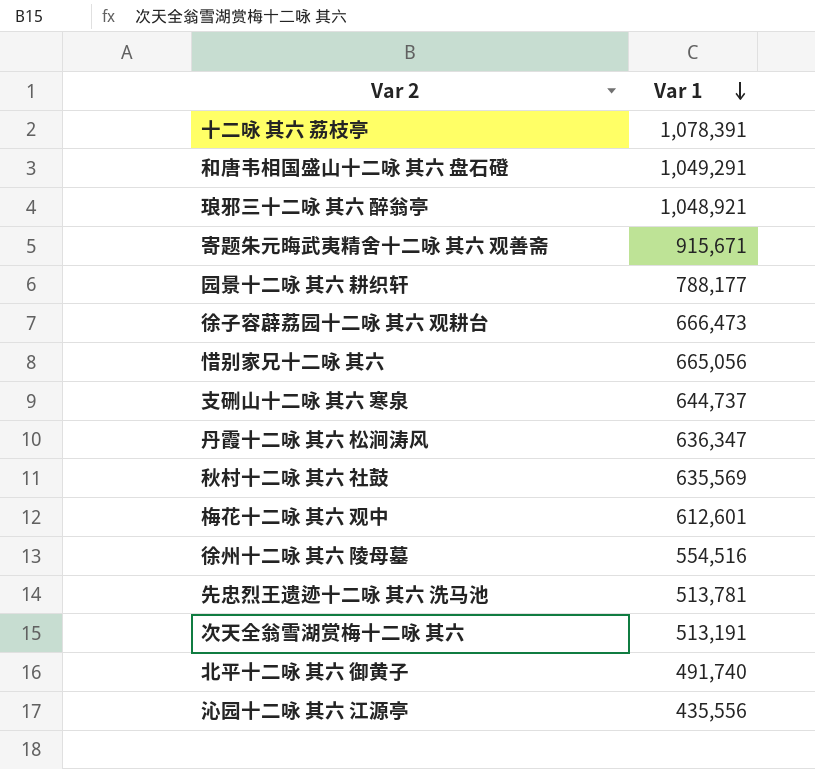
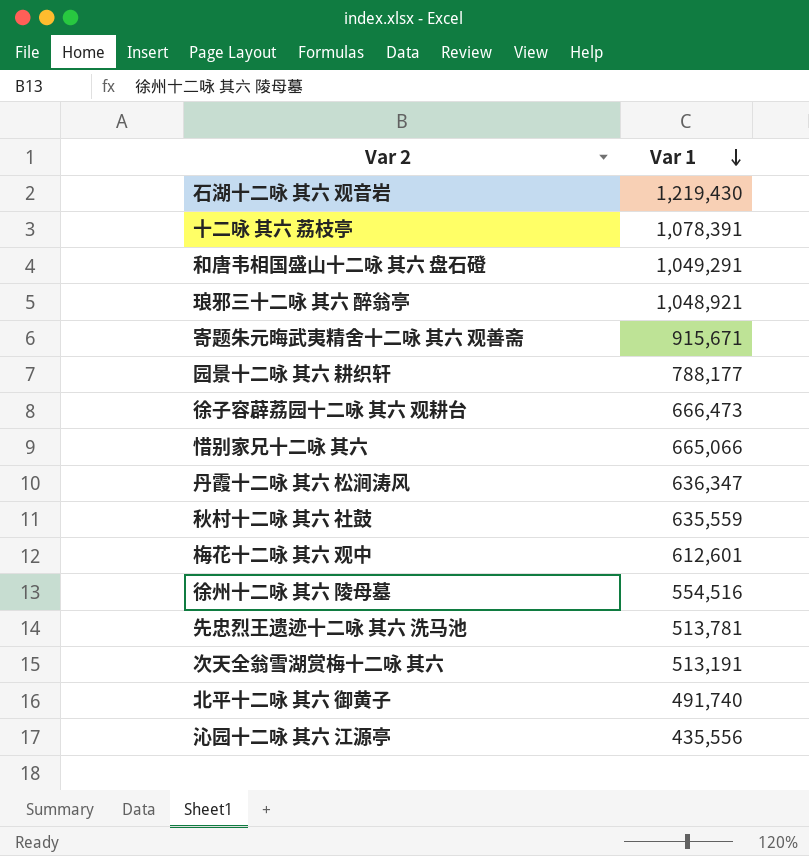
row 支硎山十二咏 其六 寒泉: 644,737 -> none
row 石湖十二咏 其六 观音岩: none -> 1,219,430
惜别家兄十二咏 其六 | Var 1: 665,056 -> 665,066
秋村十二咏 其六 社鼓 | Var 1: 635,569 -> 635,559

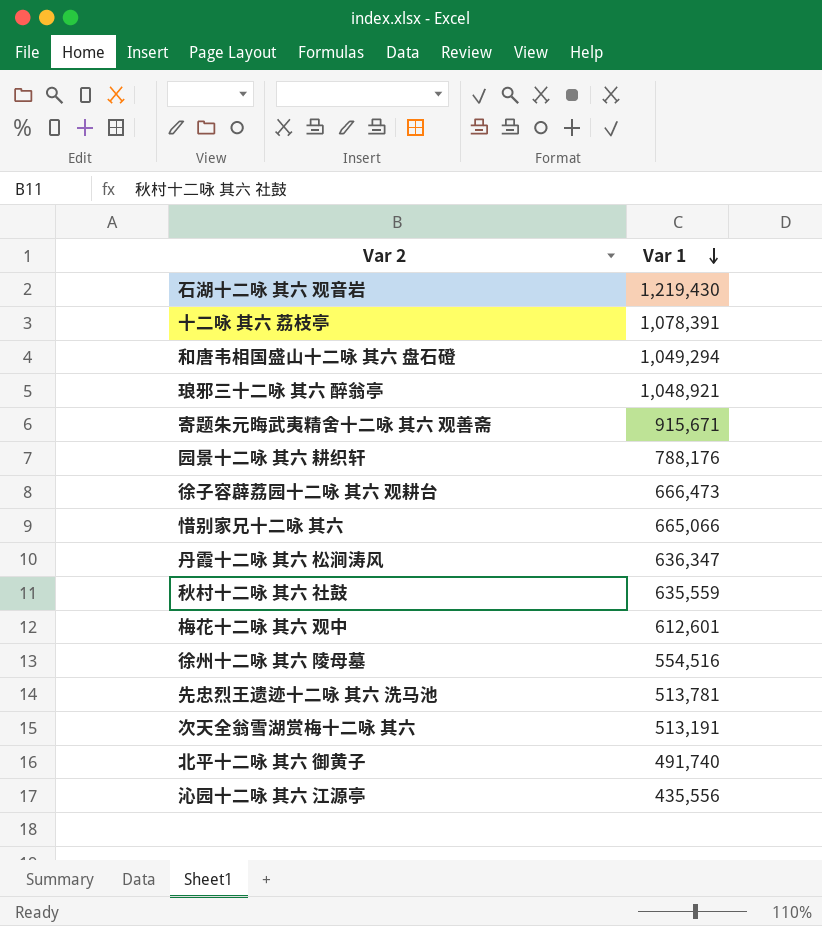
和唐韦相国盛山十二咏 其六 盘石磴 | Var 1: 1,049,291 -> 1,049,294
园景十二咏 其六 耕织轩 | Var 1: 788,177 -> 788,176

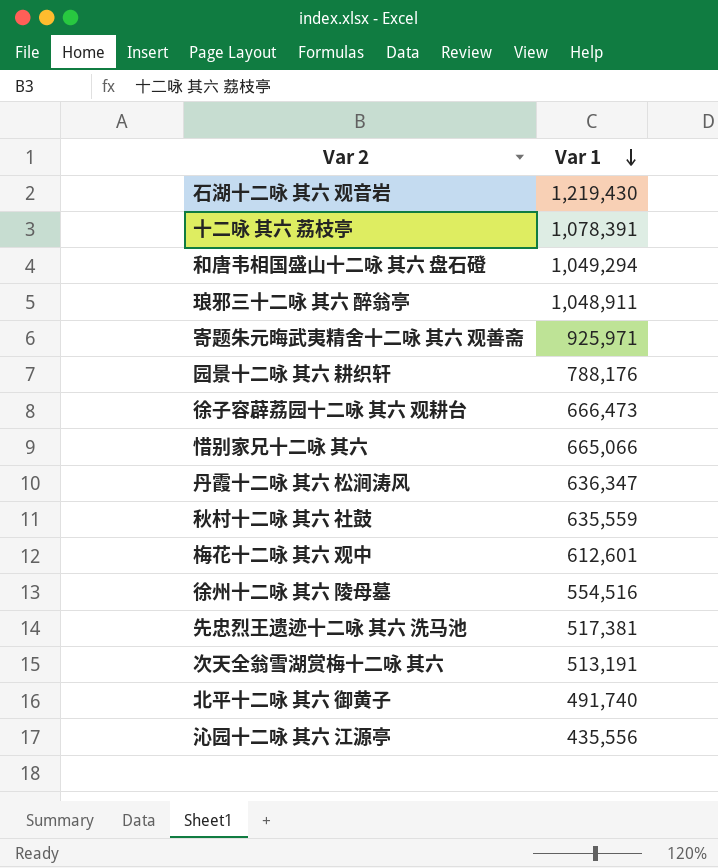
琅邪三十二咏 其六 醉翁亭 | Var 1: 1,048,921 -> 1,048,911
寄题朱元晦武夷精舍十二咏 其六 观善斋 | Var 1: 915,671 -> 925,971
先忠烈王遗迹十二咏 其六 洗马池 | Var 1: 513,781 -> 517,381

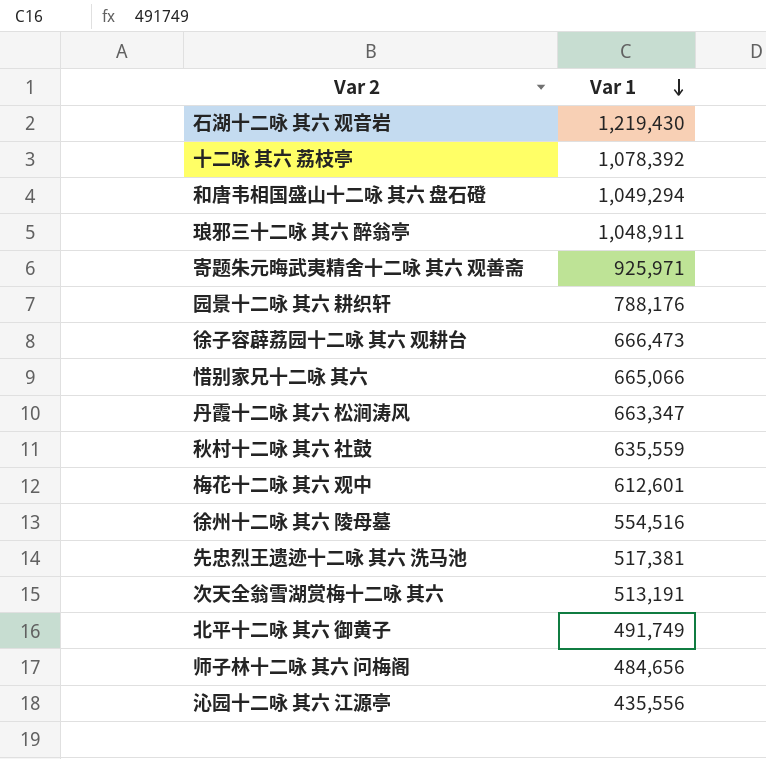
十二咏 其六 荔枝亭 | Var 1: 1,078,391 -> 1,078,392
丹霞十二咏 其六 松涧涛风 | Var 1: 636,347 -> 663,347
北平十二咏 其六 御黄子 | Var 1: 491,740 -> 491,749
row 师子林十二咏 其六 问梅阁: none -> 484,656

